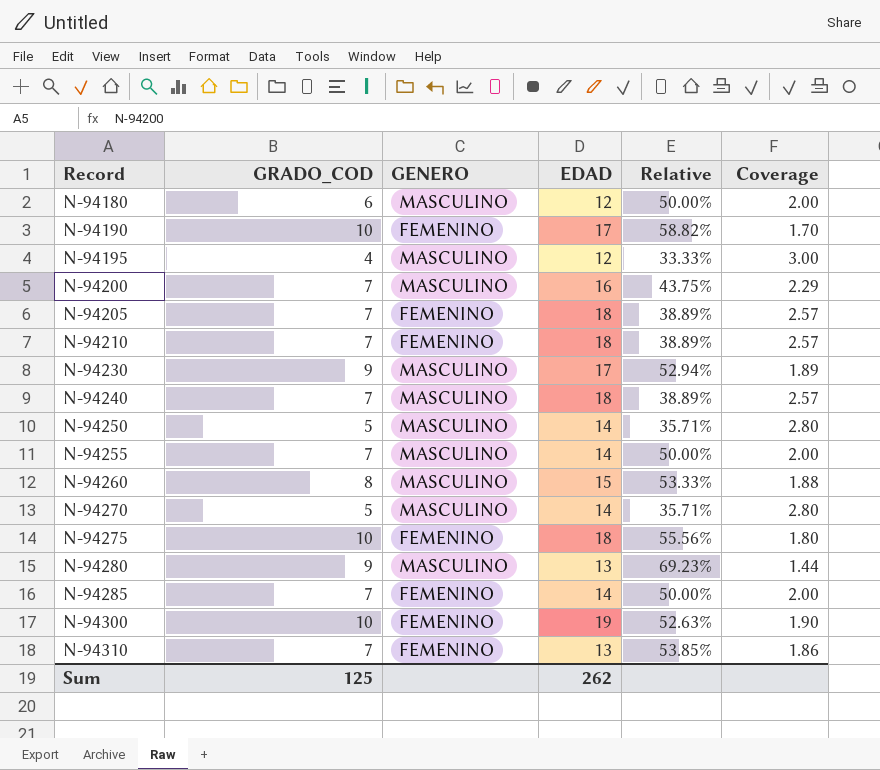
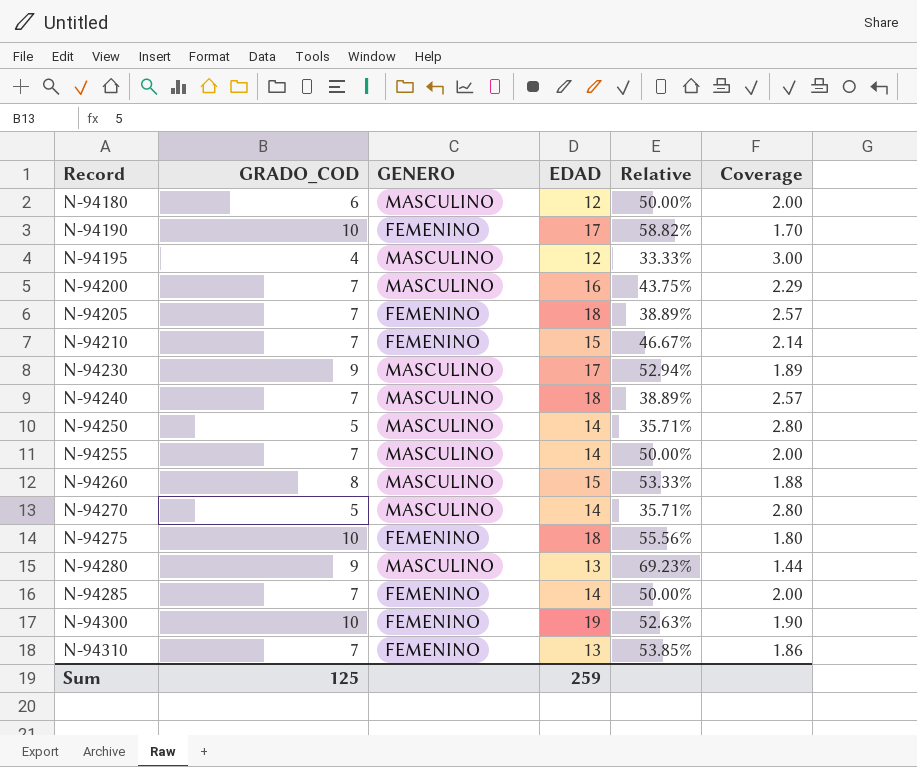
N-94210 | EDAD: 18 -> 15
N-94210 | Relative: 38.89% -> 46.67%
N-94210 | Coverage: 2.57 -> 2.14
Sum | EDAD: 262 -> 259

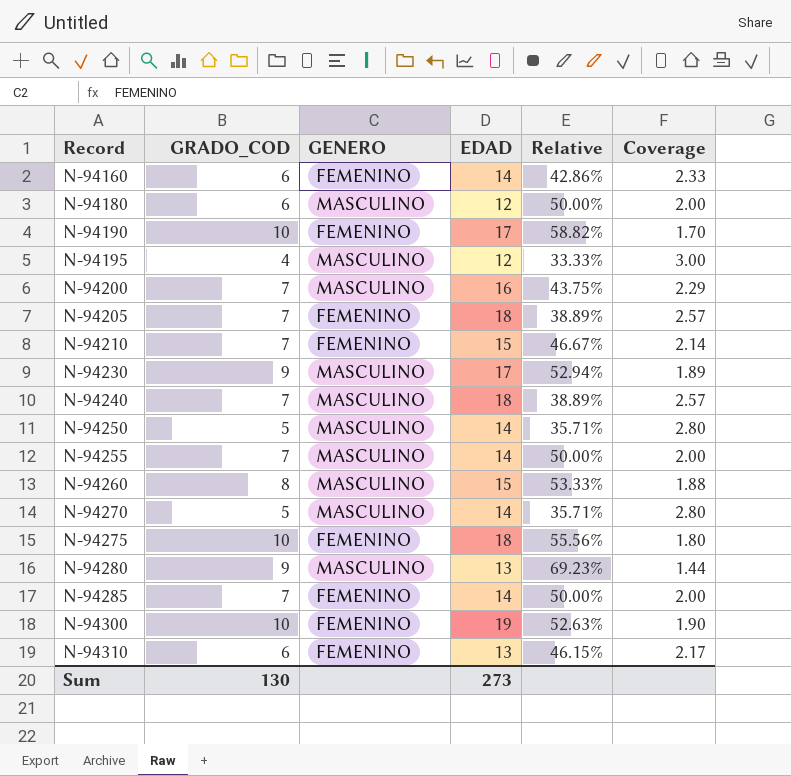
row N-94160: none -> 6 | FEMENINO | 14 | 42.86% | 2.33
N-94310 | GRADO_COD: 7 -> 6
N-94310 | Relative: 53.85% -> 46.15%
N-94310 | Coverage: 1.86 -> 2.17
Sum | GRADO_COD: 125 -> 130
Sum | EDAD: 259 -> 273

